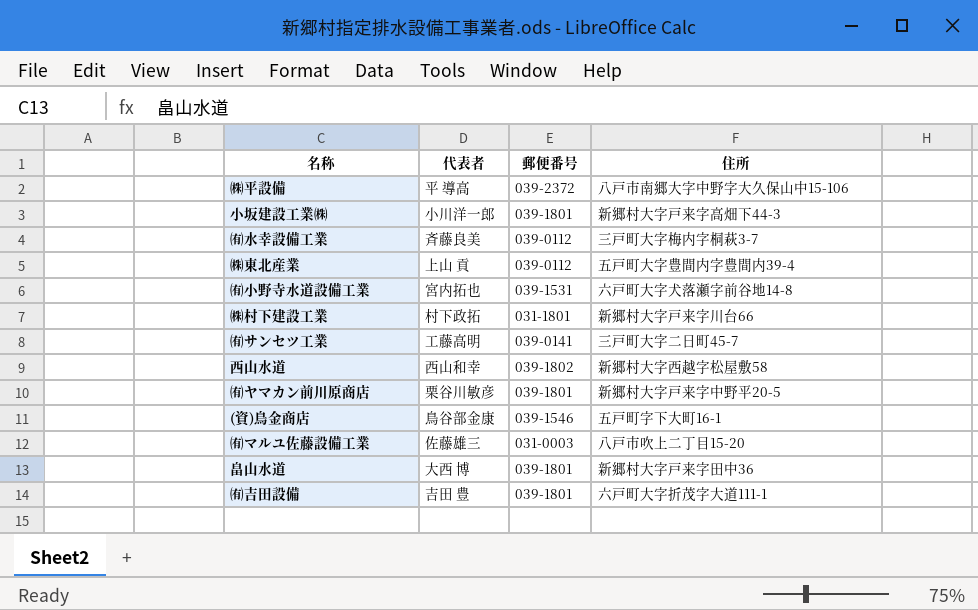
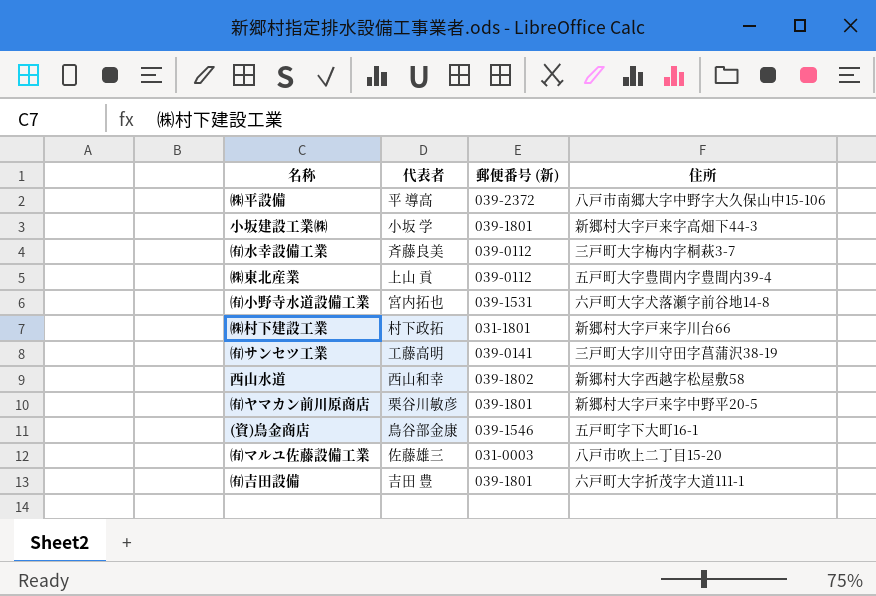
column name: 郵便番号 -> 郵便番号 (新)
row 畠山水道: 大西 博 | 039-1801 | 新郷村大字戸来字田中36 -> none
小坂建設工業㈱ | 代表者: 小川洋一郎 -> 小坂 学
㈲サンセツ工業 | 住所: 三戸町大字二日町45-7 -> 三戸町大字川守田字菖蒲沢38-19

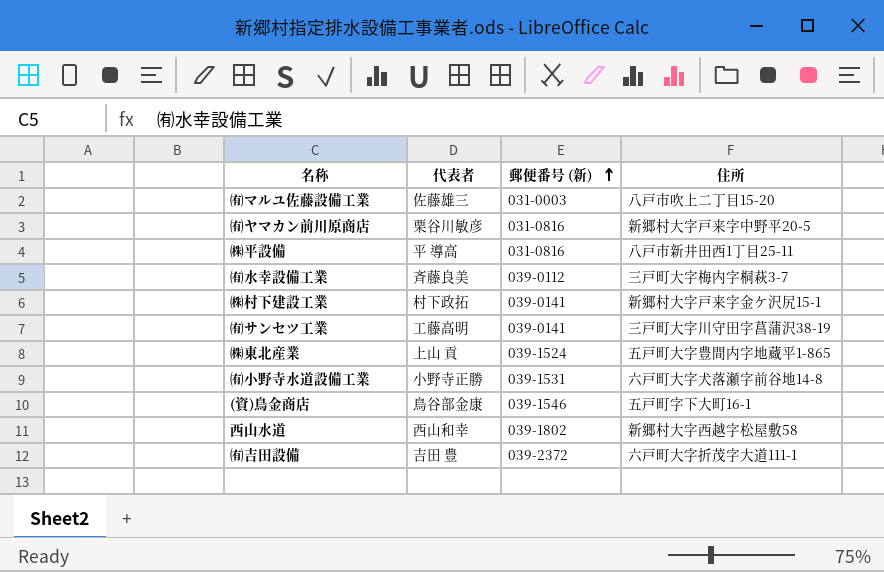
row order: none -> 郵便番号 (新) ascending
row 小坂建設工業㈱: 小坂 学 | 039-1801 | 新郷村大字戸来字高畑下44-3 -> none
㈲ヤマカン前川原商店 | 郵便番号 (新): 039-1801 -> 031-0816
㈱平設備 | 郵便番号 (新): 039-2372 -> 031-0816
㈱平設備 | 住所: 八戸市南郷大字中野字大久保山中15-106 -> 八戸市新井田西1丁目25-11
㈱村下建設工業 | 郵便番号 (新): 031-1801 -> 039-0141
㈱村下建設工業 | 住所: 新郷村大字戸来字川台66 -> 新郷村大字戸来字金ケ沢尻15-1
㈱東北産業 | 郵便番号 (新): 039-0112 -> 039-1524
㈱東北産業 | 住所: 五戸町大字豊間内字豊間内39-4 -> 五戸町大字豊間内字地蔵平1-865
㈲小野寺水道設備工業 | 代表者: 宮内拓也 -> 小野寺正勝
㈲吉田設備 | 郵便番号 (新): 039-1801 -> 039-2372

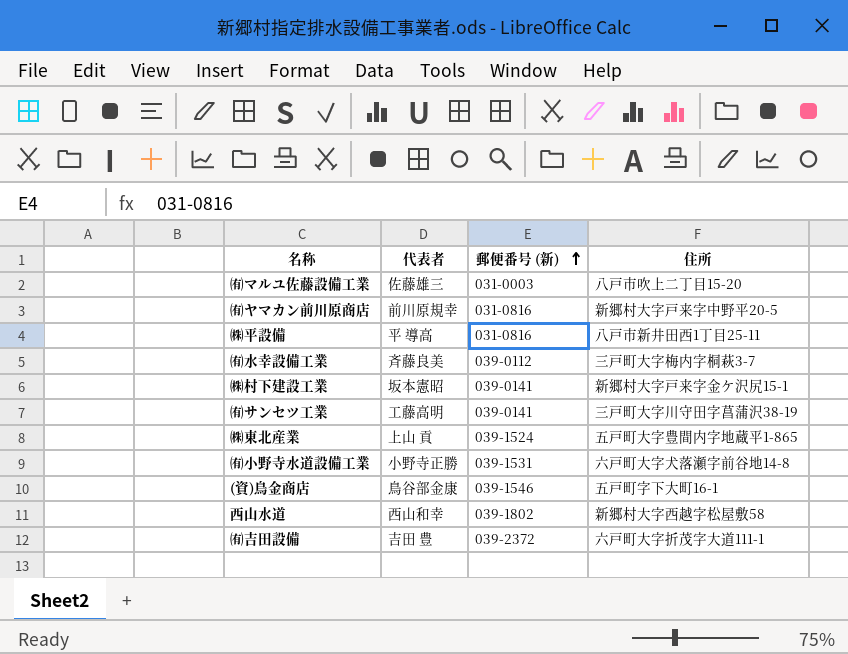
㈲ヤマカン前川原商店 | 代表者: 栗谷川敏彦 -> 前川原規幸
㈱村下建設工業 | 代表者: 村下政拓 -> 坂本憲昭

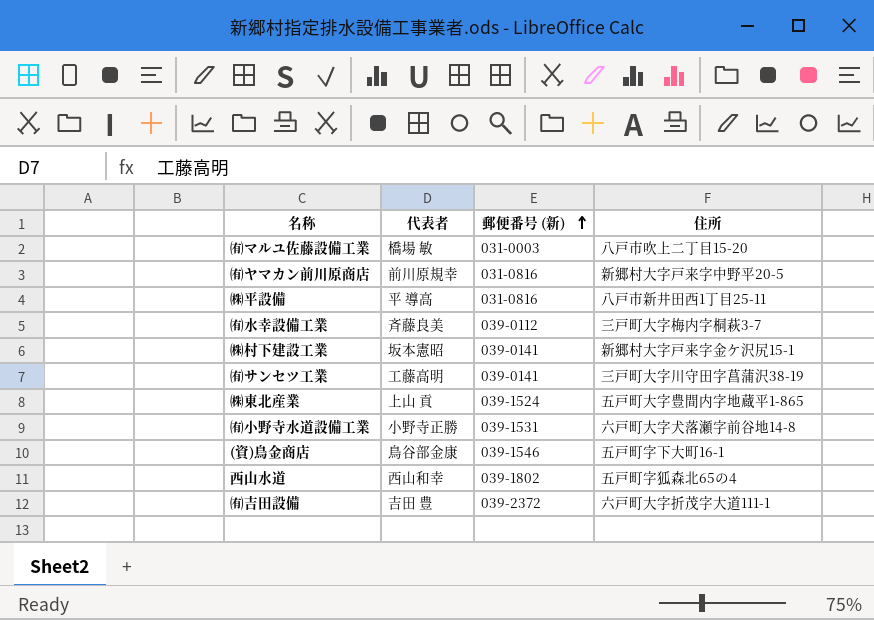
㈲マルユ佐藤設備工業 | 代表者: 佐藤雄三 -> 橋場 敏
西山水道 | 住所: 新郷村大字西越字松屋敷58 -> 五戸町字狐森北65の4

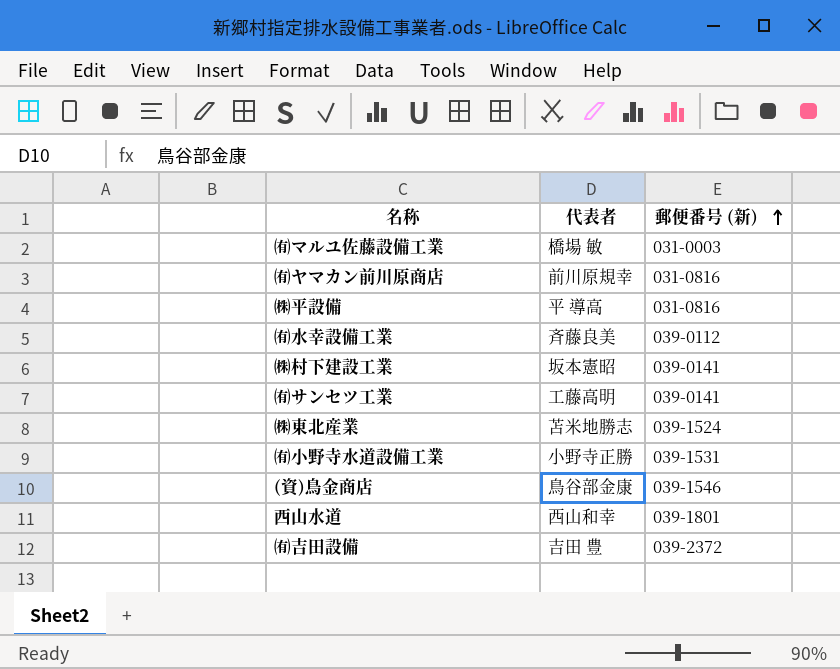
column 住所 | position: 4 -> none
㈱東北産業 | 代表者: 上山 貢 -> 苫米地勝志
西山水道 | 郵便番号 (新): 039-1802 -> 039-1801

